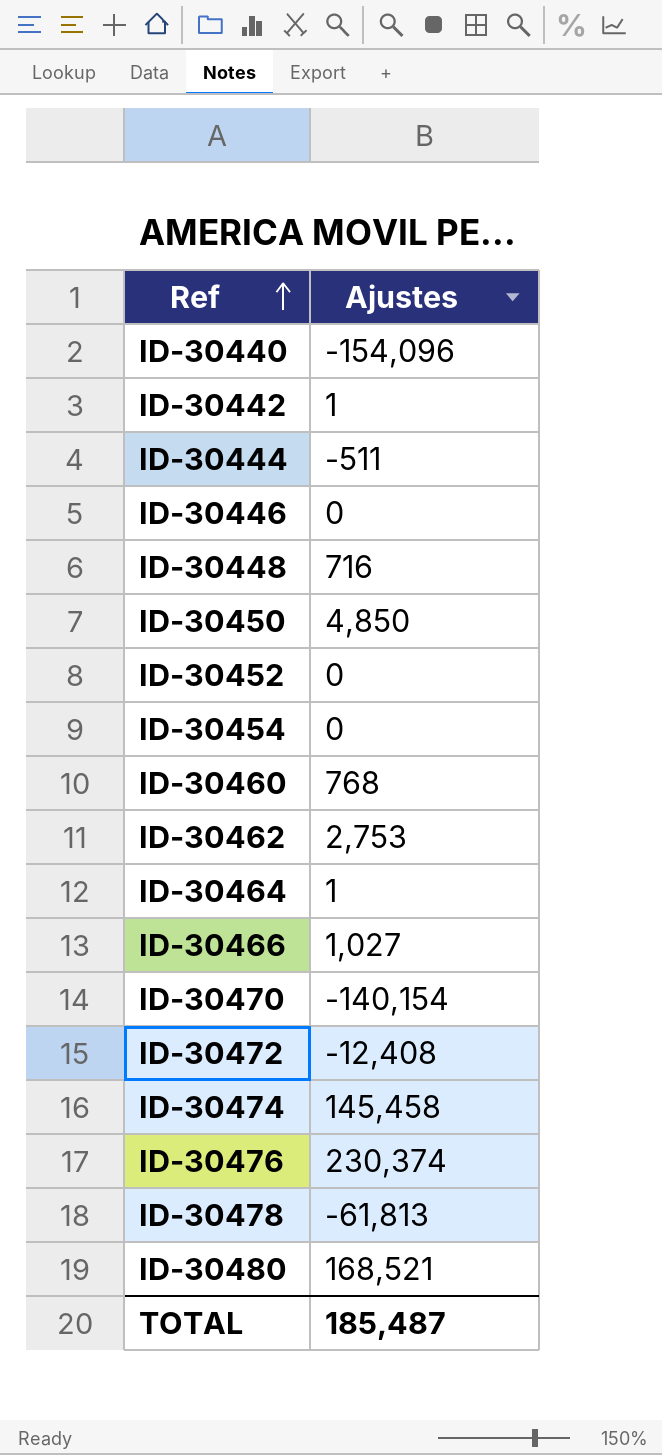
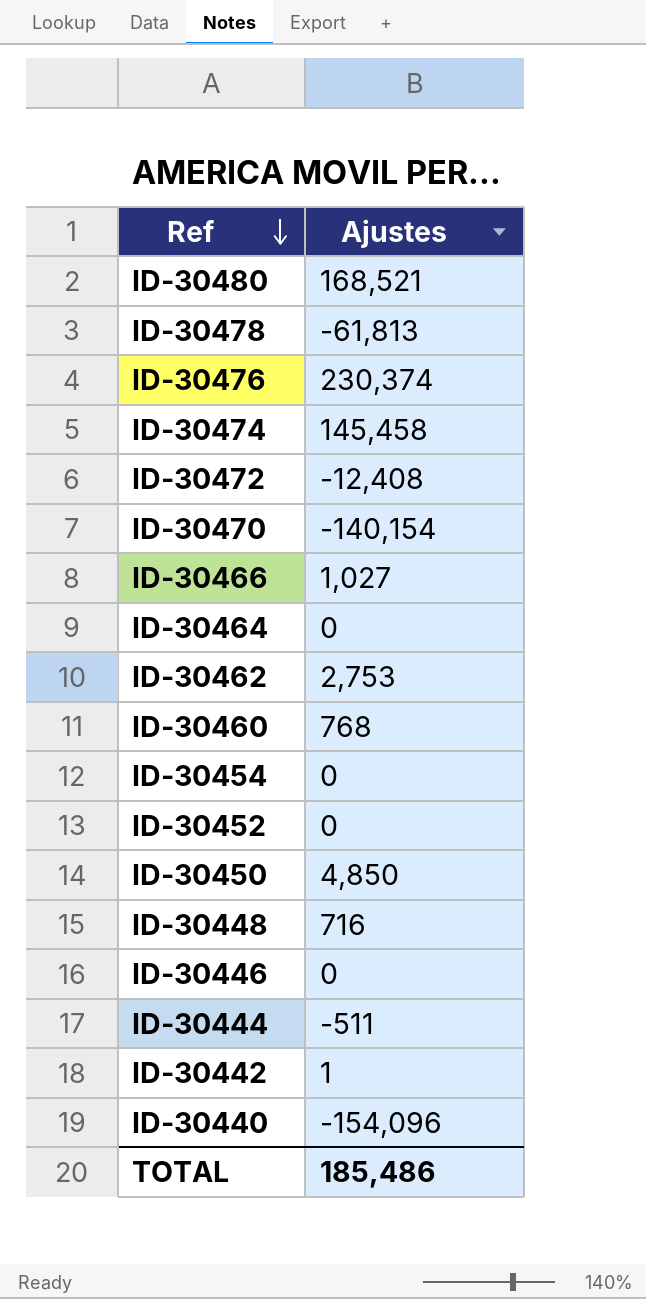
row order: Ref ascending -> Ref descending
ID-30464 | Ajustes: 1 -> 0
TOTAL | Ajustes: 185,487 -> 185,486

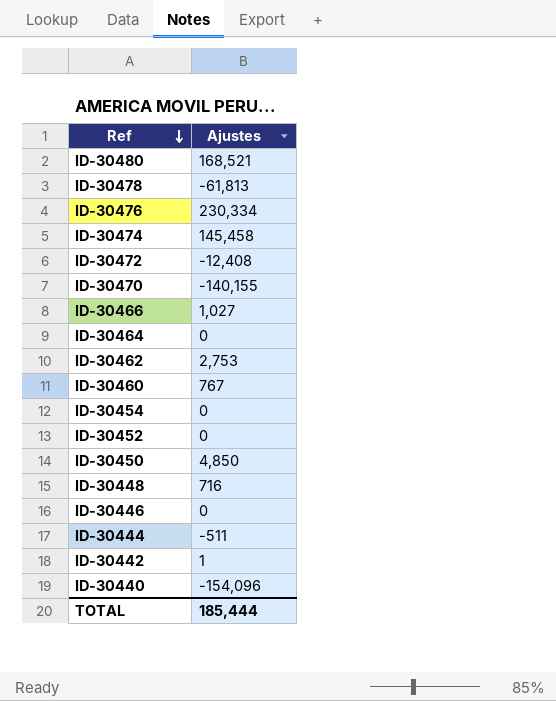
ID-30476 | Ajustes: 230,374 -> 230,334
ID-30470 | Ajustes: -140,154 -> -140,155
ID-30460 | Ajustes: 768 -> 767
TOTAL | Ajustes: 185,486 -> 185,444

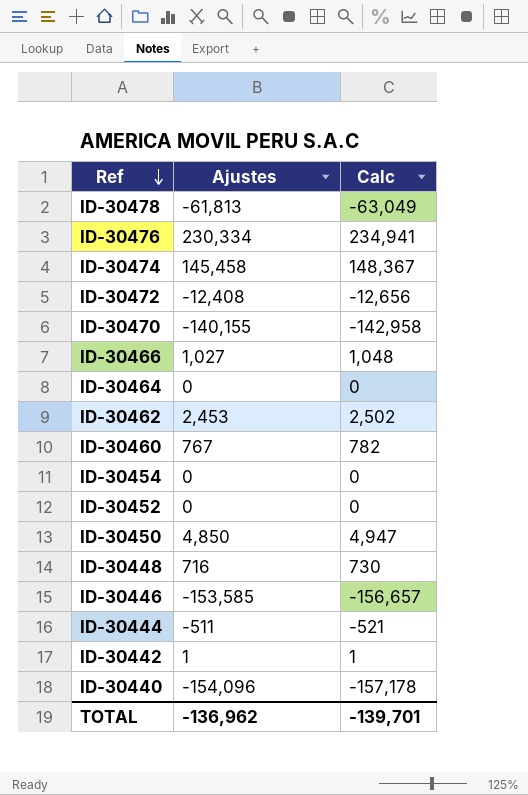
column Calc | formula: none -> [Ajustes] * 1.02
row ID-30480: 168,521 -> none
ID-30462 | Ajustes: 2,753 -> 2,453
ID-30446 | Ajustes: 0 -> -153,585
TOTAL | Ajustes: 185,444 -> -136,962

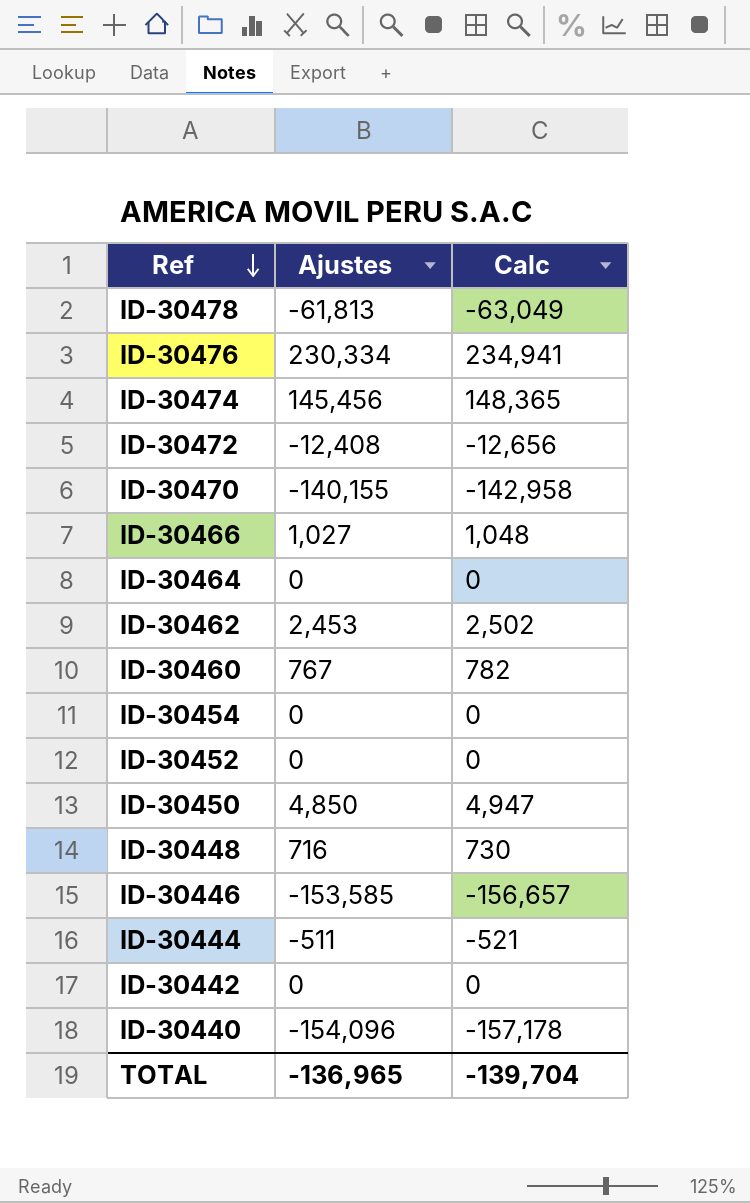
ID-30474 | Ajustes: 145,458 -> 145,456
ID-30474 | Calc: 148,367 -> 148,365
ID-30442 | Ajustes: 1 -> 0
ID-30442 | Calc: 1 -> 0
TOTAL | Ajustes: -136,962 -> -136,965
TOTAL | Calc: -139,701 -> -139,704

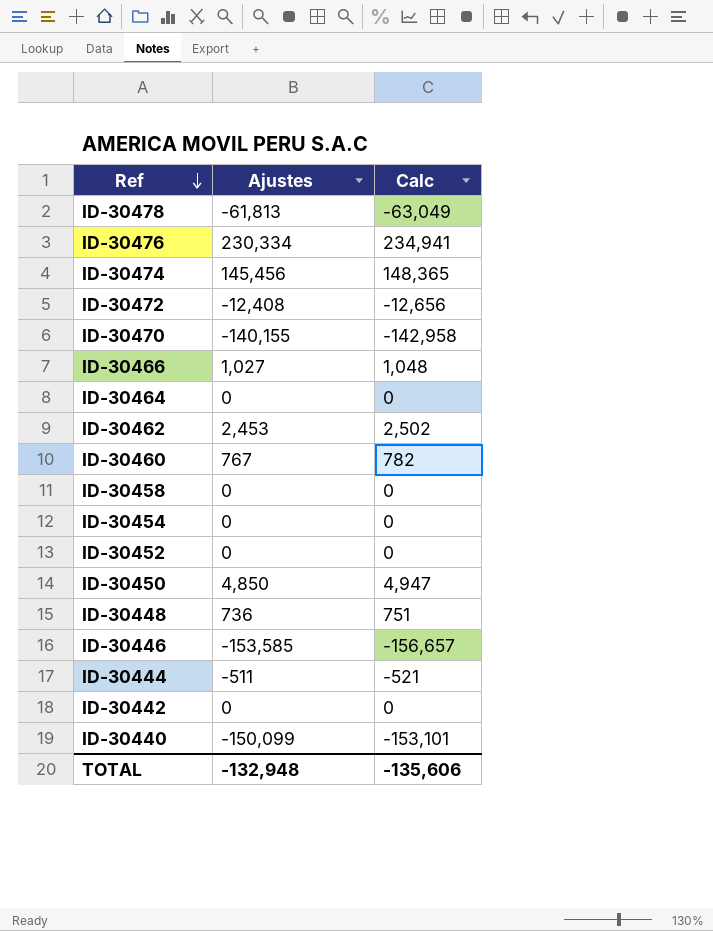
row ID-30458: none -> 0 | 0
ID-30448 | Ajustes: 716 -> 736
ID-30448 | Calc: 730 -> 751
ID-30440 | Ajustes: -154,096 -> -150,099
ID-30440 | Calc: -157,178 -> -153,101
TOTAL | Ajustes: -136,965 -> -132,948
TOTAL | Calc: -139,704 -> -135,606

